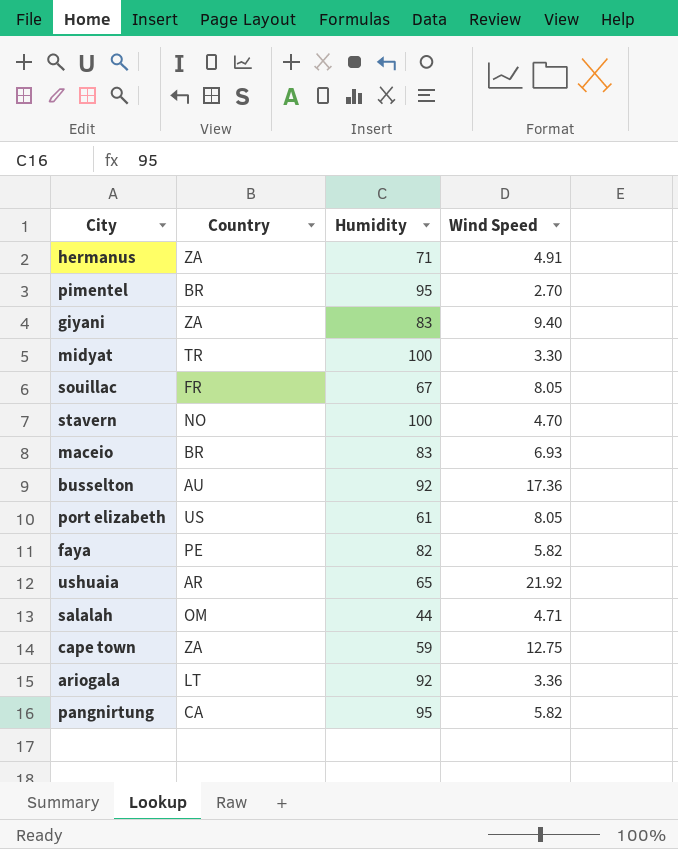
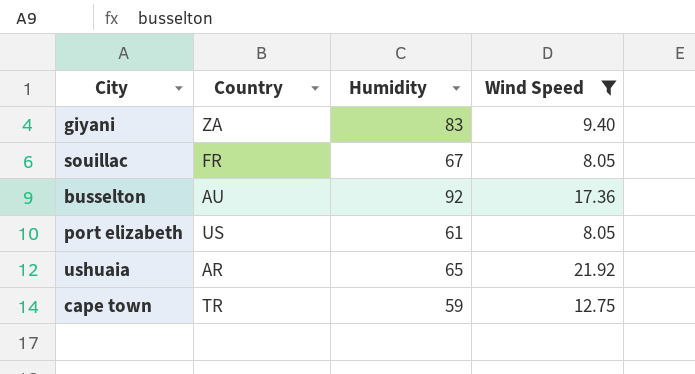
filter: none -> Wind Speed >= 8.05
cape town | Country: ZA -> TR

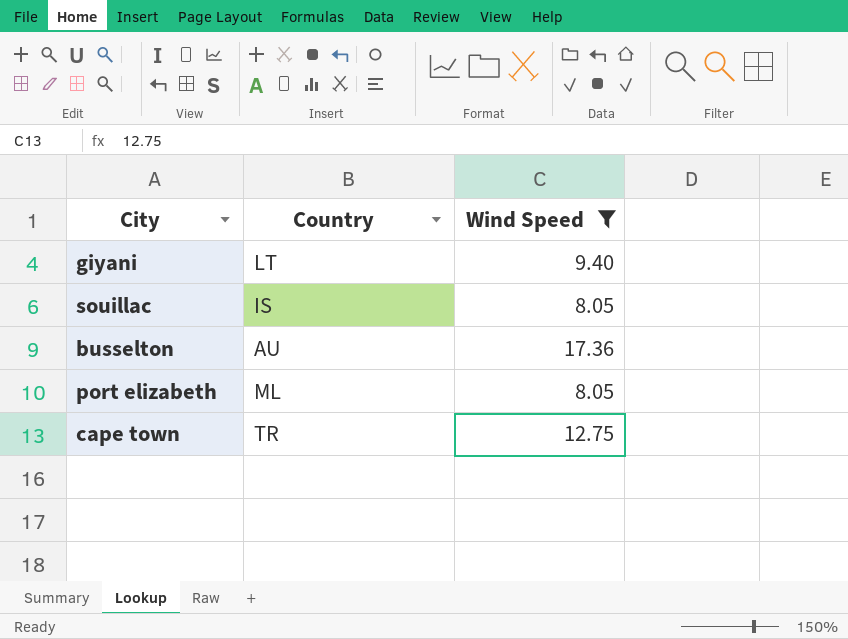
column Humidity | position: 3 -> none
row ushuaia: AR | 65 | 21.92 -> none
giyani | Country: ZA -> LT
souillac | Country: FR -> IS
port elizabeth | Country: US -> ML

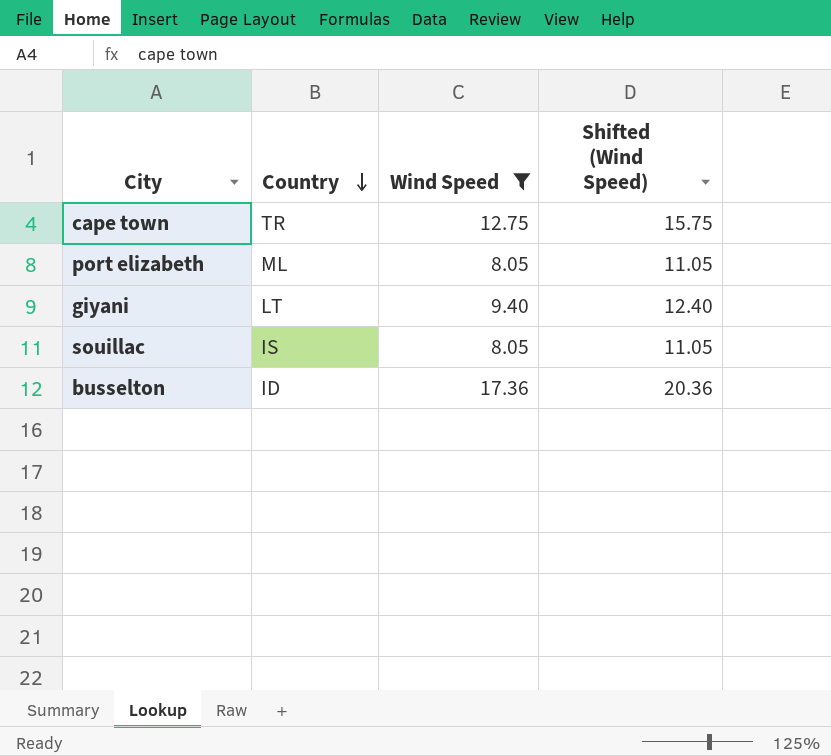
row order: none -> Country descending
column Shifted (Wind Speed) | formula: none -> [Wind Speed] + 3
busselton | Country: AU -> ID

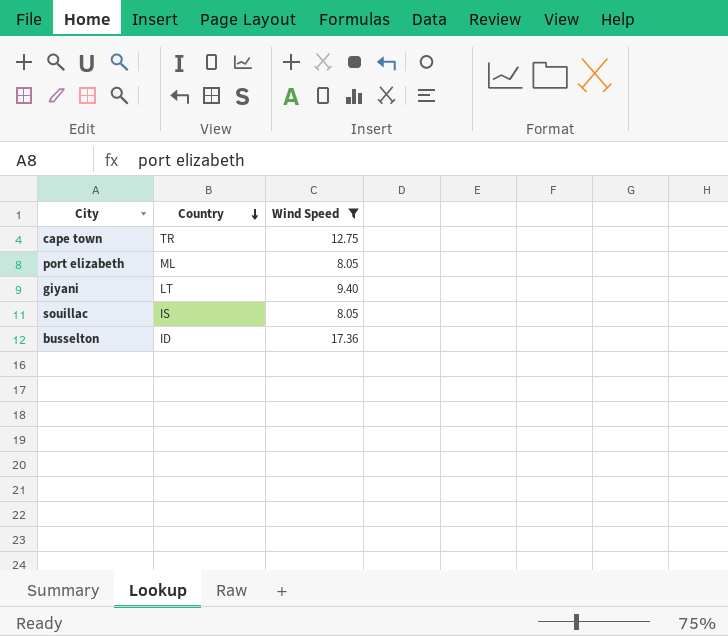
column Shifted (Wind Speed) | formula: [Wind Speed] + 3 -> none

